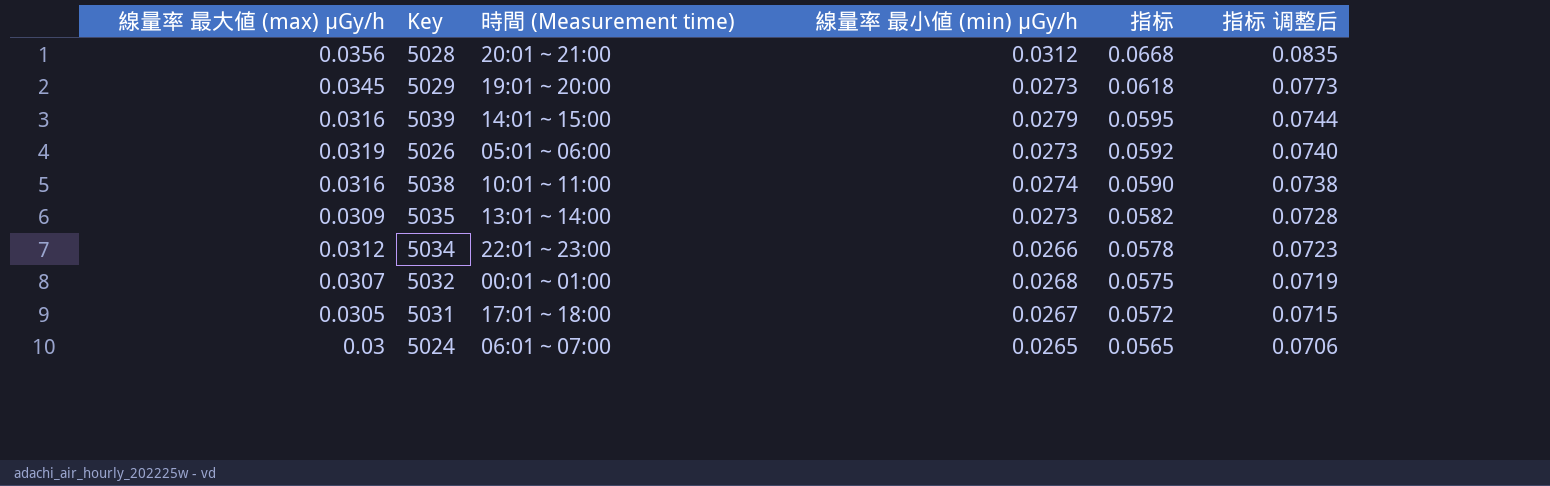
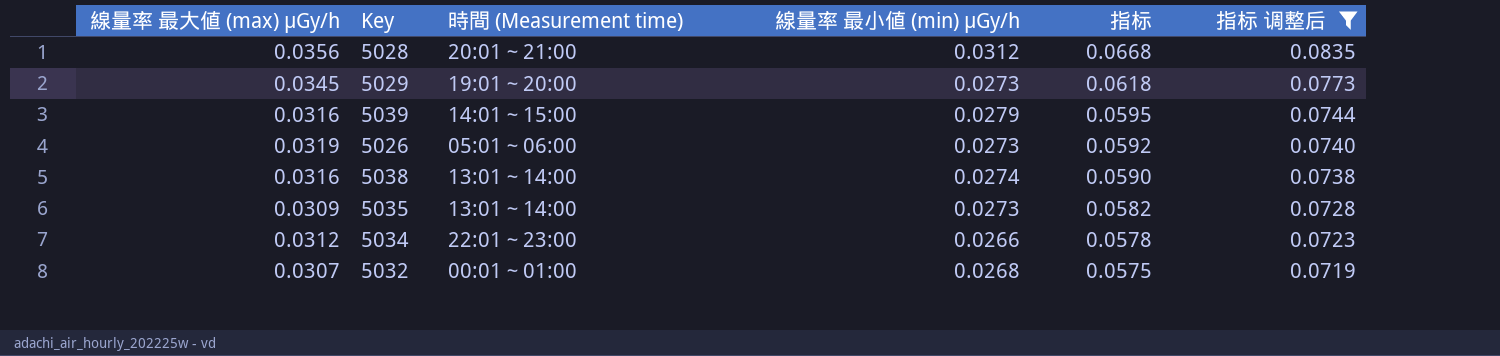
filter: none -> 指标 调整后 >= 0.0719
5038 | 時間 (Measurement time): 10:01～11:00 -> 13:01～14:00

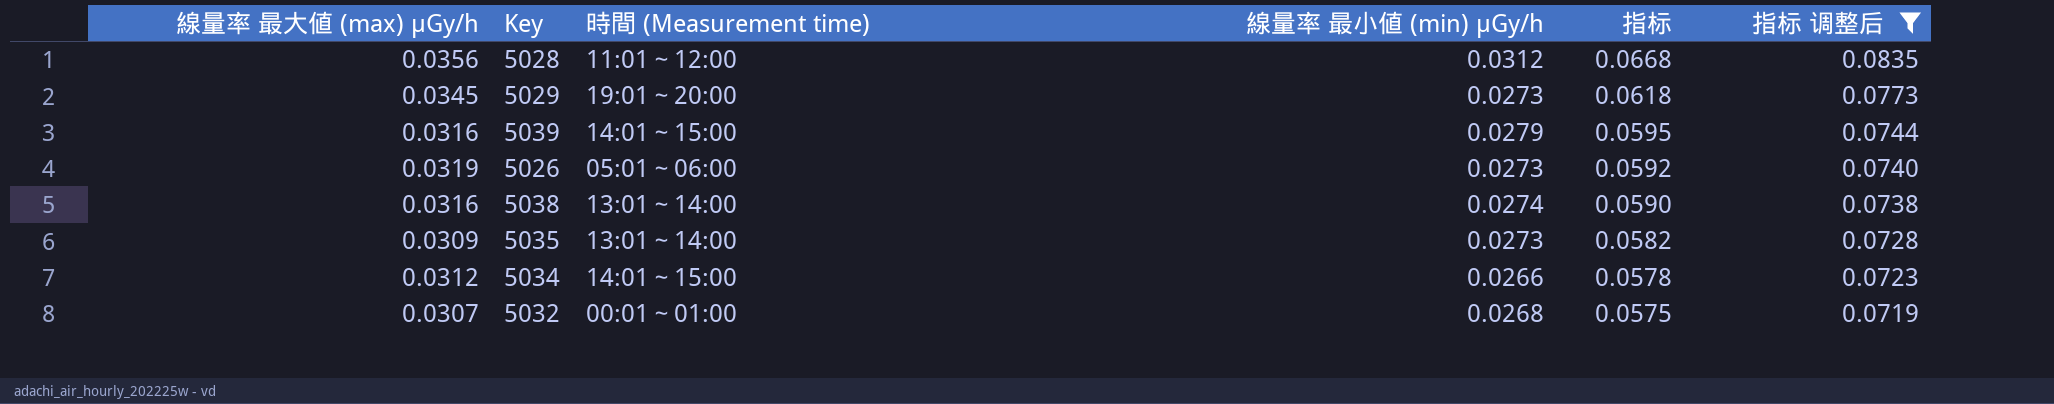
5028 | 時間 (Measurement time): 20:01～21:00 -> 11:01～12:00
5034 | 時間 (Measurement time): 22:01～23:00 -> 14:01～15:00

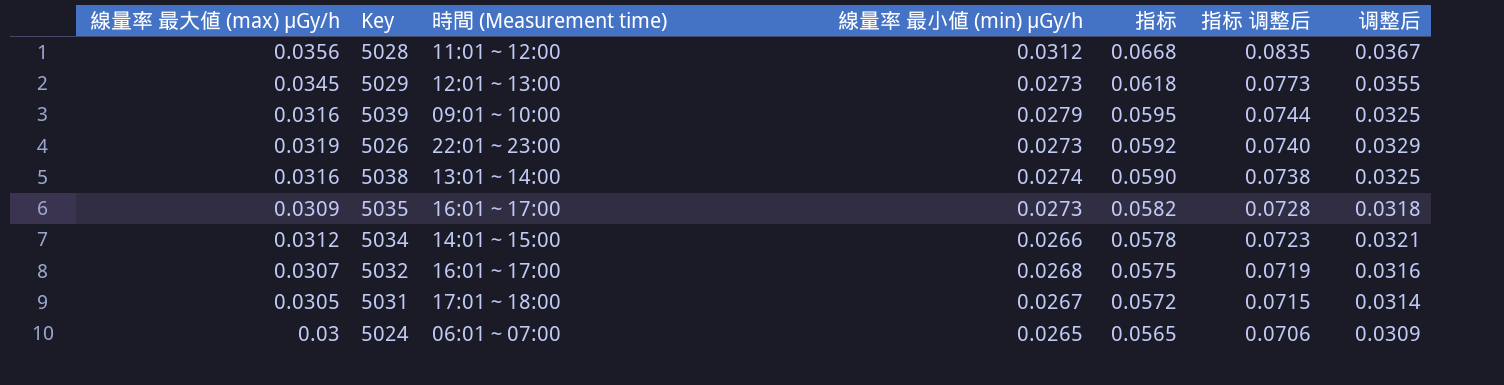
filter: 指标 调整后 >= 0.0719 -> none
column 调整后 | formula: none -> [線量率 最大値 (max) μGy/h] * 1.03
5029 | 時間 (Measurement time): 19:01～20:00 -> 12:01～13:00
5039 | 時間 (Measurement time): 14:01～15:00 -> 09:01～10:00
5026 | 時間 (Measurement time): 05:01～06:00 -> 22:01～23:00
5035 | 時間 (Measurement time): 13:01～14:00 -> 16:01～17:00
5032 | 時間 (Measurement time): 00:01～01:00 -> 16:01～17:00

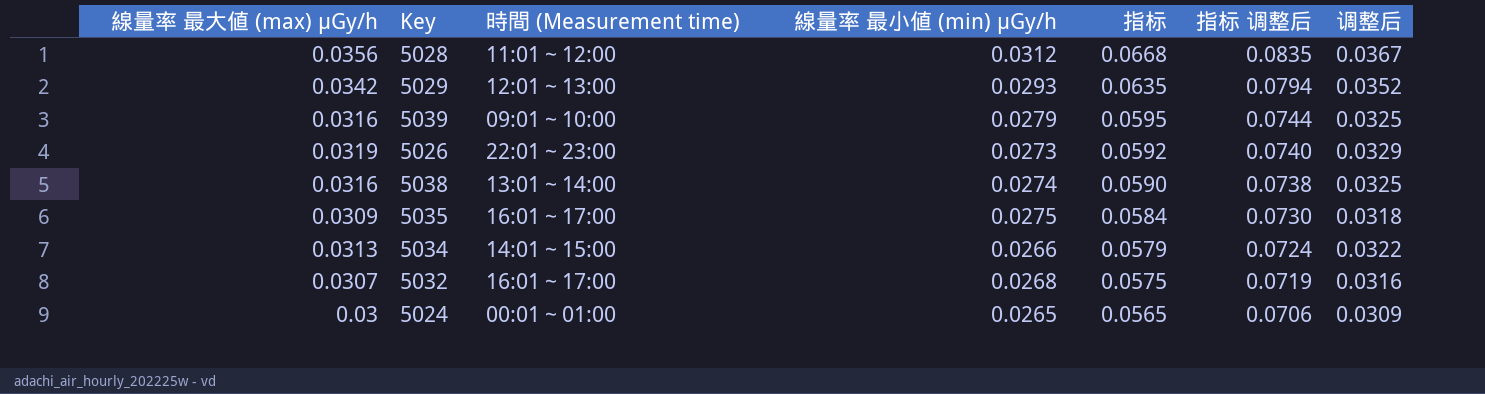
row 5031: 0.0305 | 17:01～18:00 | 0.0267 | 0.0572 | 0.0715 | 0.0314 -> none
5029 | 線量率 最大値 (max) μGy/h: 0.0345 -> 0.0342
5029 | 線量率 最小値 (min) μGy/h: 0.0273 -> 0.0293
5029 | 指标: 0.0618 -> 0.0635
5029 | 指标 调整后: 0.0773 -> 0.0794
5029 | 调整后: 0.0355 -> 0.0352
5035 | 線量率 最小値 (min) μGy/h: 0.0273 -> 0.0275
5035 | 指标: 0.0582 -> 0.0584
5035 | 指标 调整后: 0.0728 -> 0.0730
5034 | 線量率 最大値 (max) μGy/h: 0.0312 -> 0.0313
5034 | 指标: 0.0578 -> 0.0579
5034 | 指标 调整后: 0.0723 -> 0.0724
5034 | 调整后: 0.0321 -> 0.0322
5024 | 時間 (Measurement time): 06:01～07:00 -> 00:01～01:00

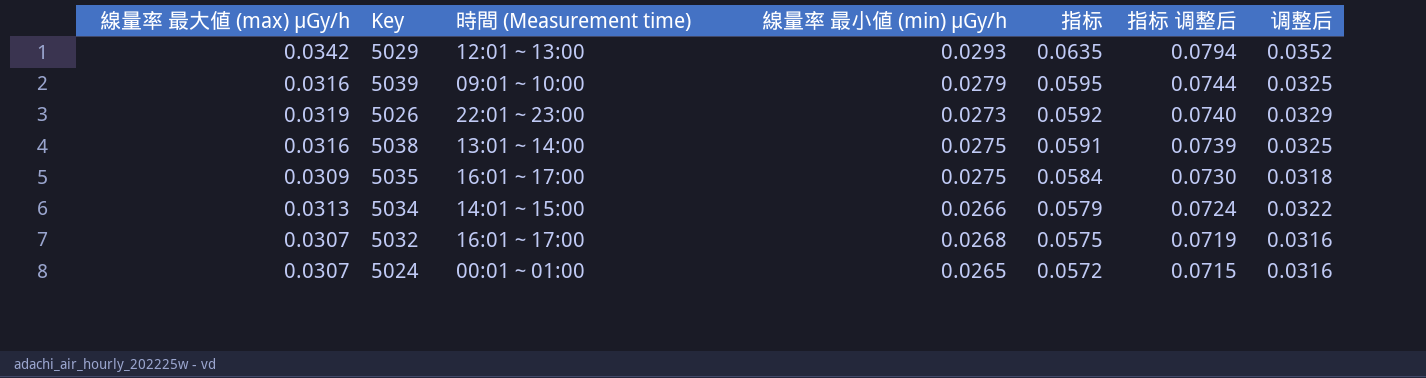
row 5028: 0.0356 | 11:01～12:00 | 0.0312 | 0.0668 | 0.0835 | 0.0367 -> none
5038 | 線量率 最小値 (min) μGy/h: 0.0274 -> 0.0275
5038 | 指标: 0.0590 -> 0.0591
5038 | 指标 调整后: 0.0738 -> 0.0739
5024 | 線量率 最大値 (max) μGy/h: 0.03 -> 0.0307
5024 | 指标: 0.0565 -> 0.0572
5024 | 指标 调整后: 0.0706 -> 0.0715
5024 | 调整后: 0.0309 -> 0.0316

